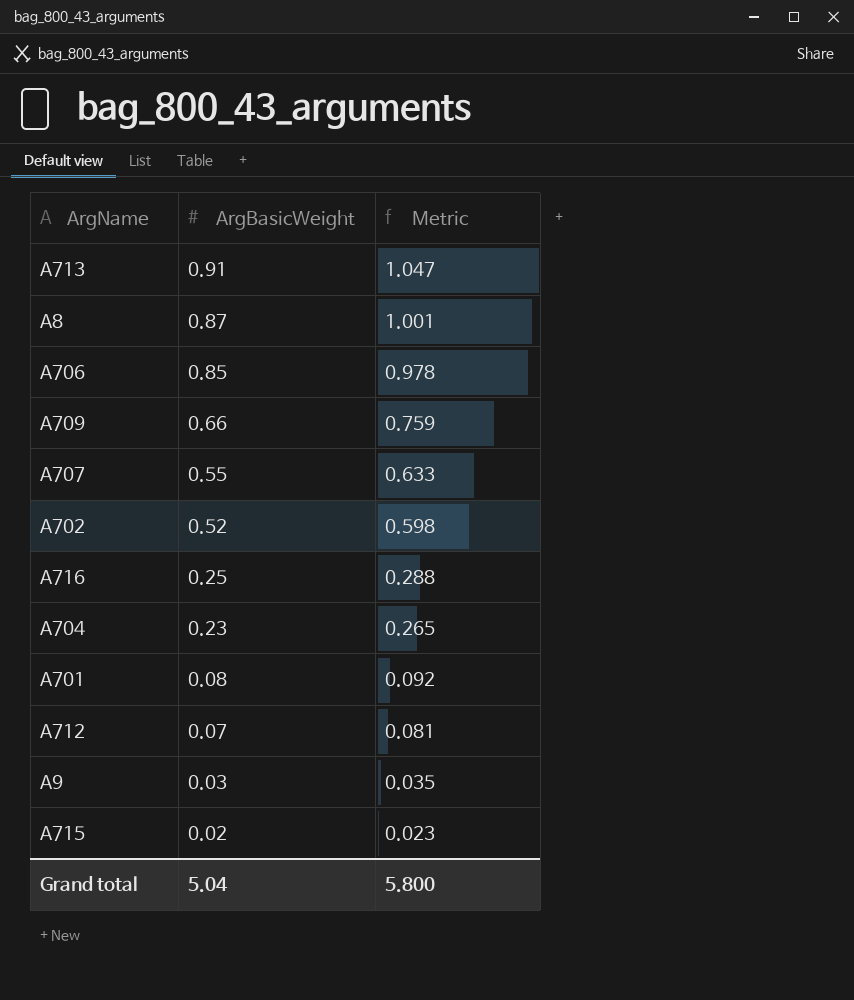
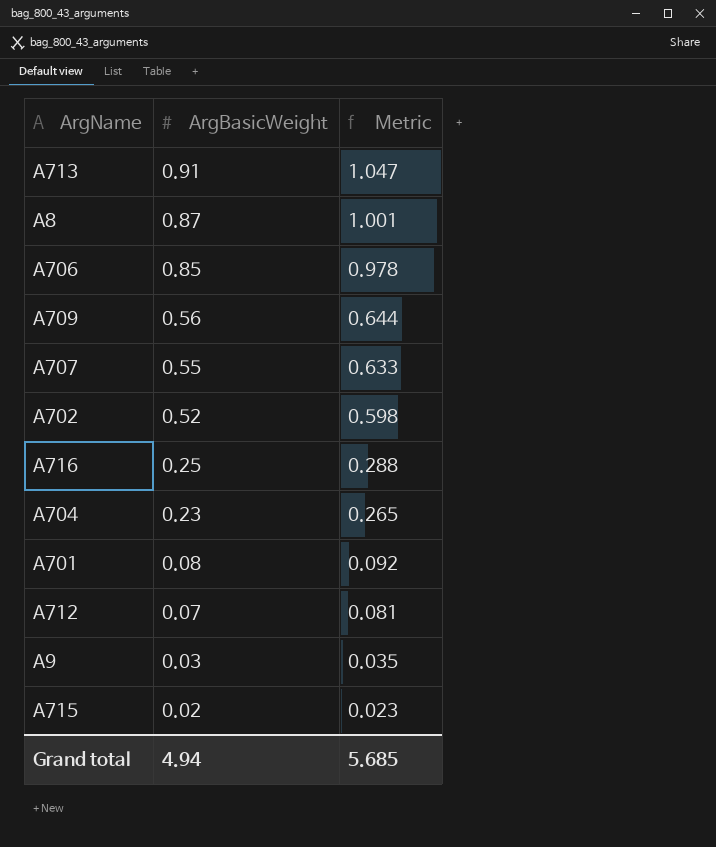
A709 | ArgBasicWeight: 0.66 -> 0.56
A709 | Metric: 0.759 -> 0.644
Grand total | ArgBasicWeight: 5.04 -> 4.94
Grand total | Metric: 5.800 -> 5.685

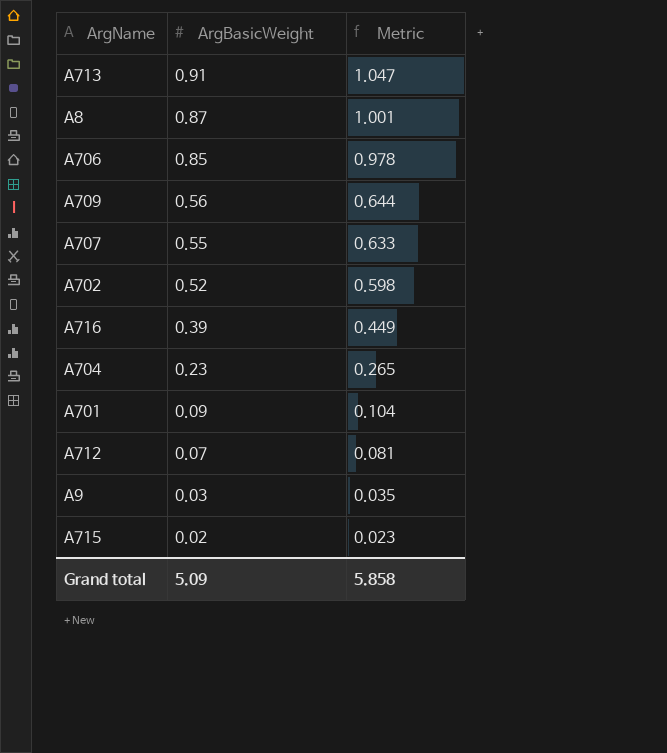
A716 | ArgBasicWeight: 0.25 -> 0.39
A716 | Metric: 0.288 -> 0.449
A701 | ArgBasicWeight: 0.08 -> 0.09
A701 | Metric: 0.092 -> 0.104
Grand total | ArgBasicWeight: 4.94 -> 5.09
Grand total | Metric: 5.685 -> 5.858

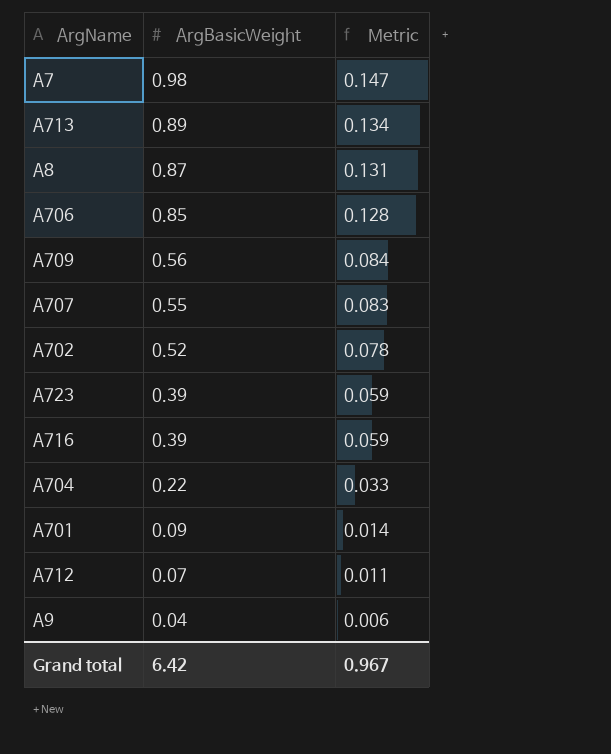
column Metric | formula: [ArgBasicWeight] * 1.15 -> [ArgBasicWeight] * 0.15
row A715: 0.02 | 0.023 -> none
row A7: none -> 0.98 | 0.147
A713 | ArgBasicWeight: 0.91 -> 0.89
row A723: none -> 0.39 | 0.059
A704 | ArgBasicWeight: 0.23 -> 0.22
A9 | ArgBasicWeight: 0.03 -> 0.04
Grand total | ArgBasicWeight: 5.09 -> 6.42
Grand total | Metric: 5.858 -> 0.967

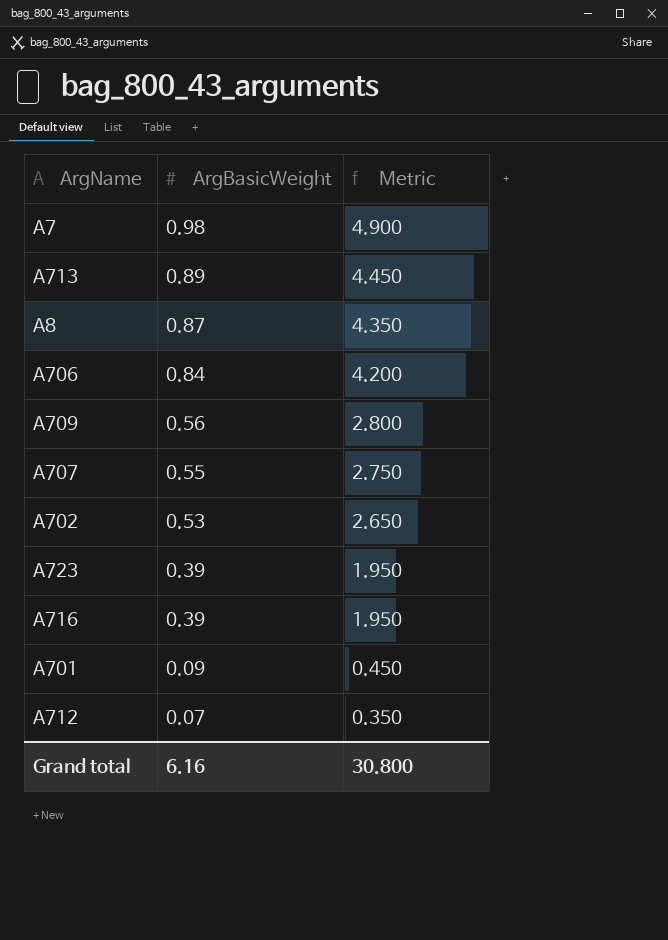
column Metric | formula: [ArgBasicWeight] * 0.15 -> [ArgBasicWeight] * 5
row A704: 0.22 | 0.033 -> none
row A9: 0.04 | 0.006 -> none
A706 | ArgBasicWeight: 0.85 -> 0.84
A702 | ArgBasicWeight: 0.52 -> 0.53
Grand total | ArgBasicWeight: 6.42 -> 6.16
Grand total | Metric: 0.967 -> 30.800

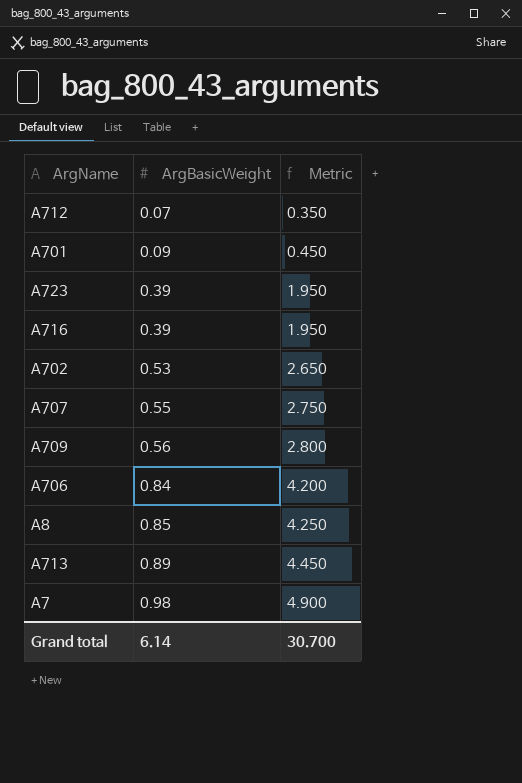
row order: ArgBasicWeight descending -> ArgBasicWeight ascending
A8 | ArgBasicWeight: 0.87 -> 0.85
A8 | Metric: 4.350 -> 4.250
Grand total | ArgBasicWeight: 6.16 -> 6.14
Grand total | Metric: 30.800 -> 30.700

